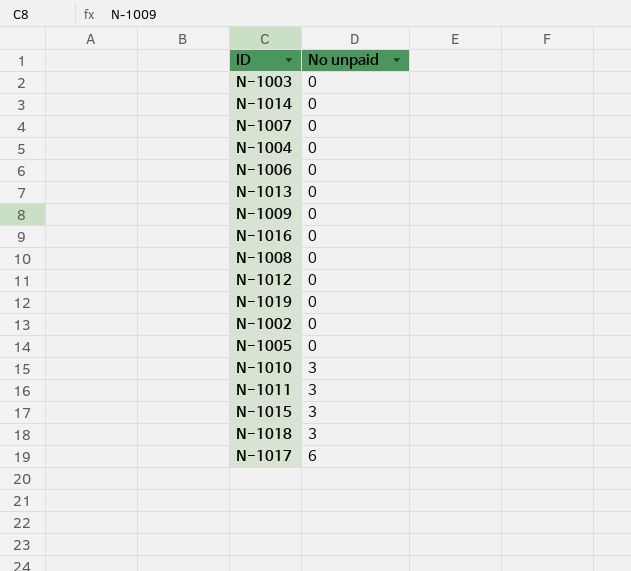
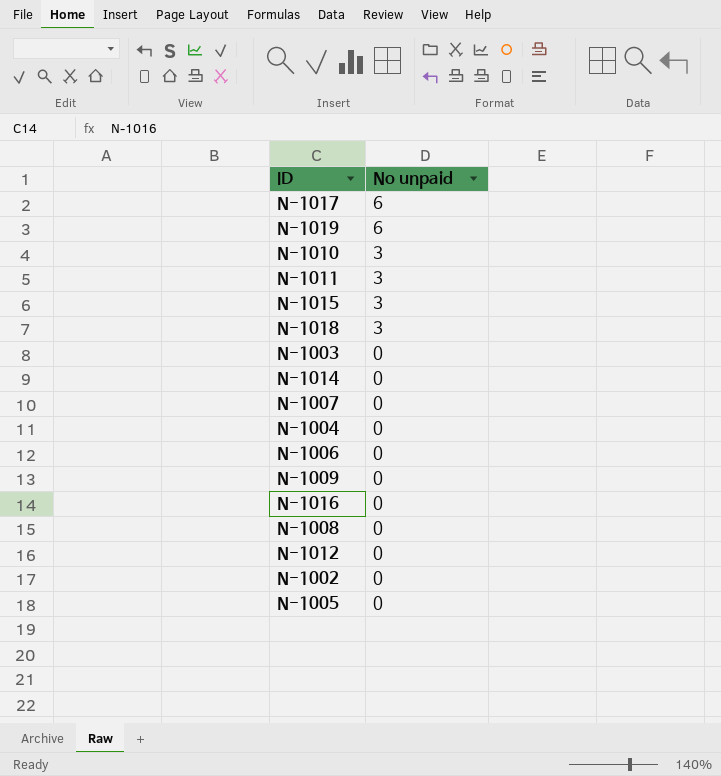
row order: No unpaid ascending -> No unpaid descending
row N-1013: 0 -> none
N-1019 | No unpaid: 0 -> 6

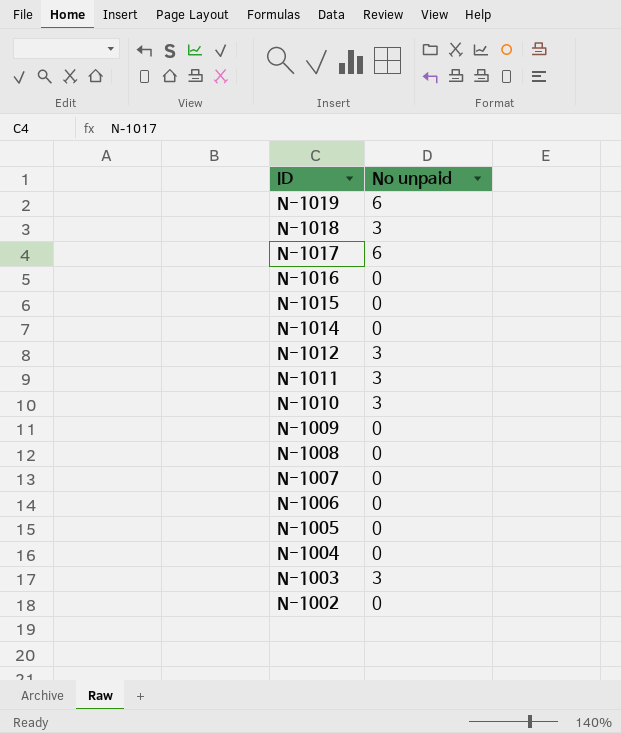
row order: No unpaid descending -> ID descending
N-1015 | No unpaid: 3 -> 0
N-1012 | No unpaid: 0 -> 3
N-1003 | No unpaid: 0 -> 3

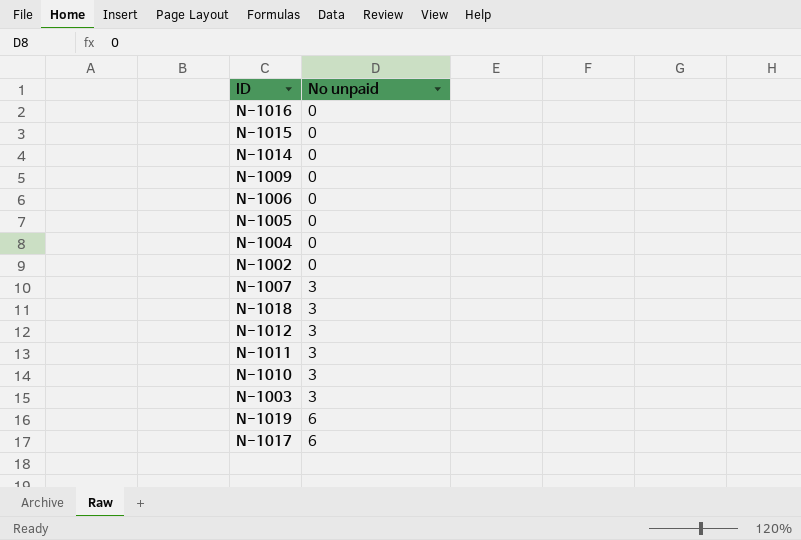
row order: ID descending -> No unpaid ascending
row N-1008: 0 -> none
N-1007 | No unpaid: 0 -> 3

